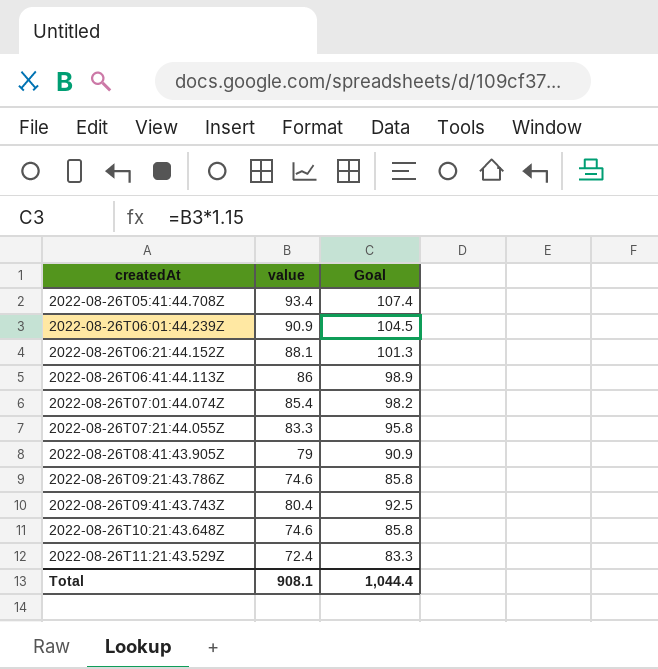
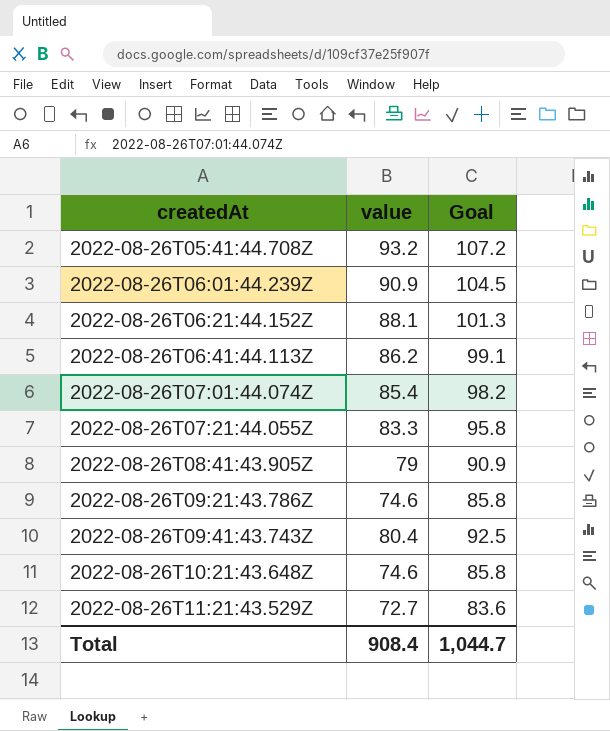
2022-08-26T05:41:44.708Z | value: 93.4 -> 93.2
2022-08-26T05:41:44.708Z | Goal: 107.4 -> 107.2
2022-08-26T06:41:44.113Z | value: 86 -> 86.2
2022-08-26T06:41:44.113Z | Goal: 98.9 -> 99.1
2022-08-26T11:21:43.529Z | value: 72.4 -> 72.7
2022-08-26T11:21:43.529Z | Goal: 83.3 -> 83.6
Total | value: 908.1 -> 908.4
Total | Goal: 1,044.4 -> 1,044.7

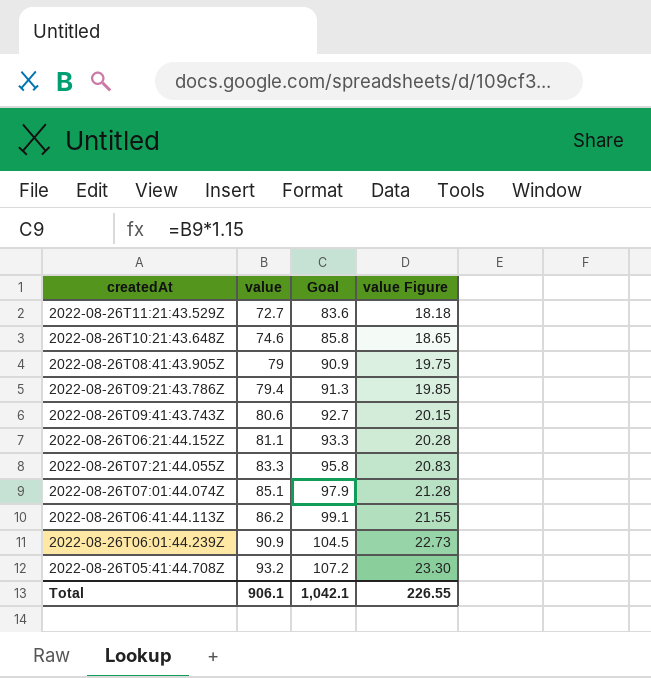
row order: createdAt ascending -> value ascending
column value Figure | formula: none -> [value] * 0.25
2022-08-26T09:21:43.786Z | value: 74.6 -> 79.4
2022-08-26T09:21:43.786Z | Goal: 85.8 -> 91.3
2022-08-26T09:41:43.743Z | value: 80.4 -> 80.6
2022-08-26T09:41:43.743Z | Goal: 92.5 -> 92.7
2022-08-26T06:21:44.152Z | value: 88.1 -> 81.1
2022-08-26T06:21:44.152Z | Goal: 101.3 -> 93.3
2022-08-26T07:01:44.074Z | value: 85.4 -> 85.1
2022-08-26T07:01:44.074Z | Goal: 98.2 -> 97.9
Total | value: 908.4 -> 906.1
Total | Goal: 1,044.7 -> 1,042.1

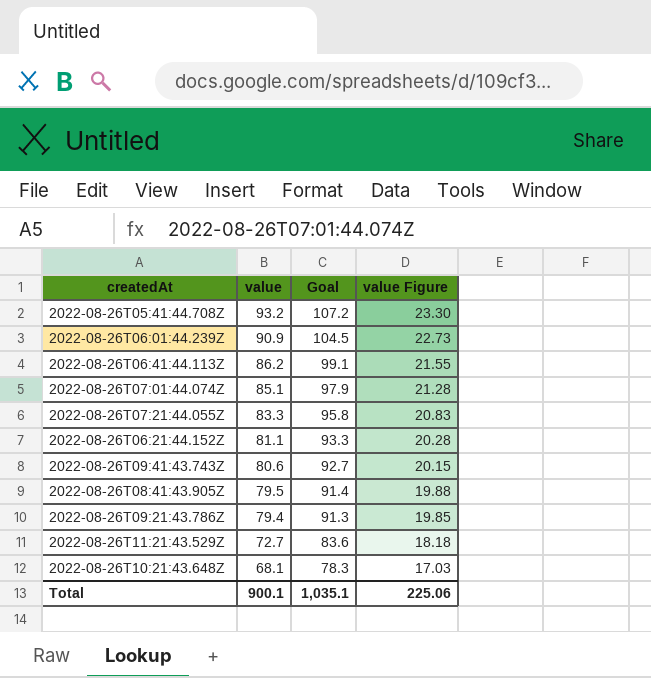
row order: value ascending -> value descending
2022-08-26T08:41:43.905Z | value: 79 -> 79.5
2022-08-26T08:41:43.905Z | Goal: 90.9 -> 91.4
2022-08-26T08:41:43.905Z | value Figure: 19.75 -> 19.88
2022-08-26T10:21:43.648Z | value: 74.6 -> 68.1
2022-08-26T10:21:43.648Z | Goal: 85.8 -> 78.3
2022-08-26T10:21:43.648Z | value Figure: 18.65 -> 17.03
Total | value: 906.1 -> 900.1
Total | Goal: 1,042.1 -> 1,035.1
Total | value Figure: 226.55 -> 225.06

